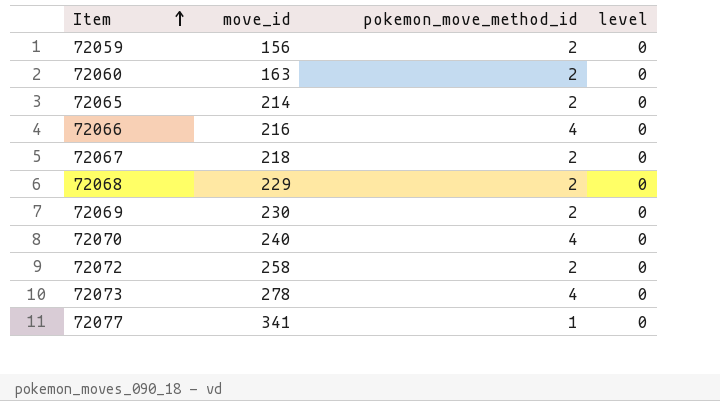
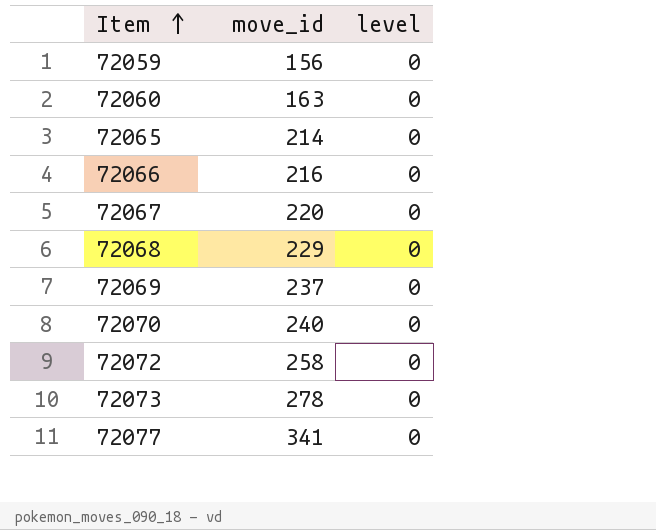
column pokemon_move_method_id | position: 3 -> none
72067 | move_id: 218 -> 220
72069 | move_id: 230 -> 237

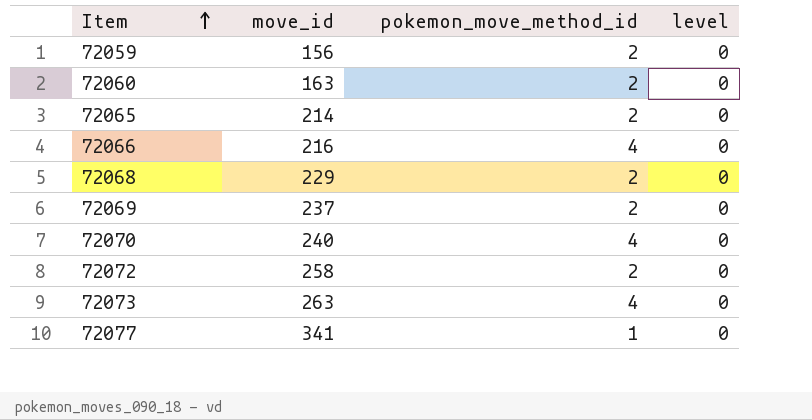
column pokemon_move_method_id | position: none -> 3
row 72067: 220 | 0 -> none
72073 | move_id: 278 -> 263

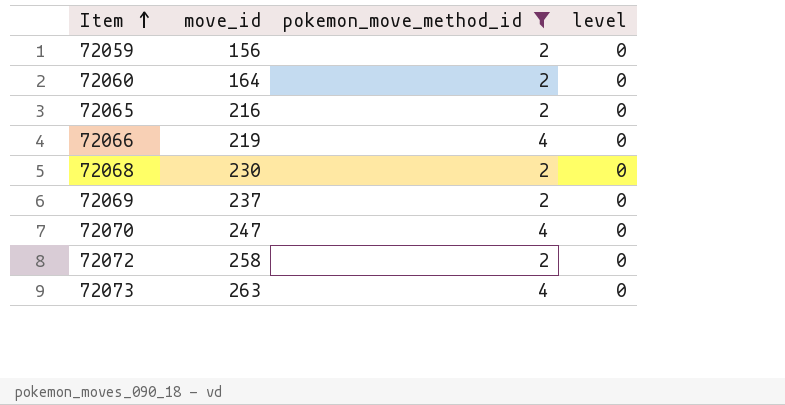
filter: none -> pokemon_move_method_id != 1
72060 | move_id: 163 -> 164
72065 | move_id: 214 -> 216
72066 | move_id: 216 -> 219
72068 | move_id: 229 -> 230
72070 | move_id: 240 -> 247

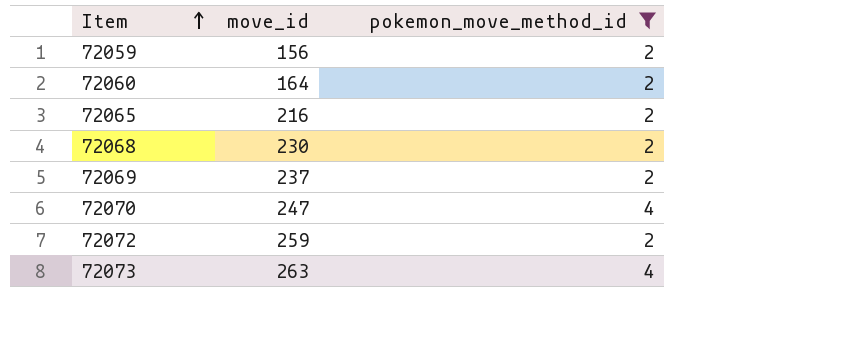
column level | position: 4 -> none
row 72066: 219 | 4 | 0 -> none
72072 | move_id: 258 -> 259

